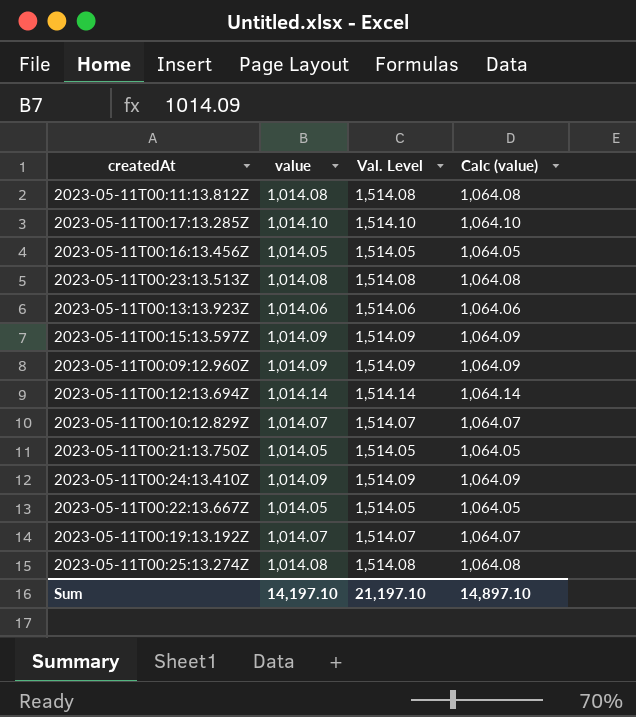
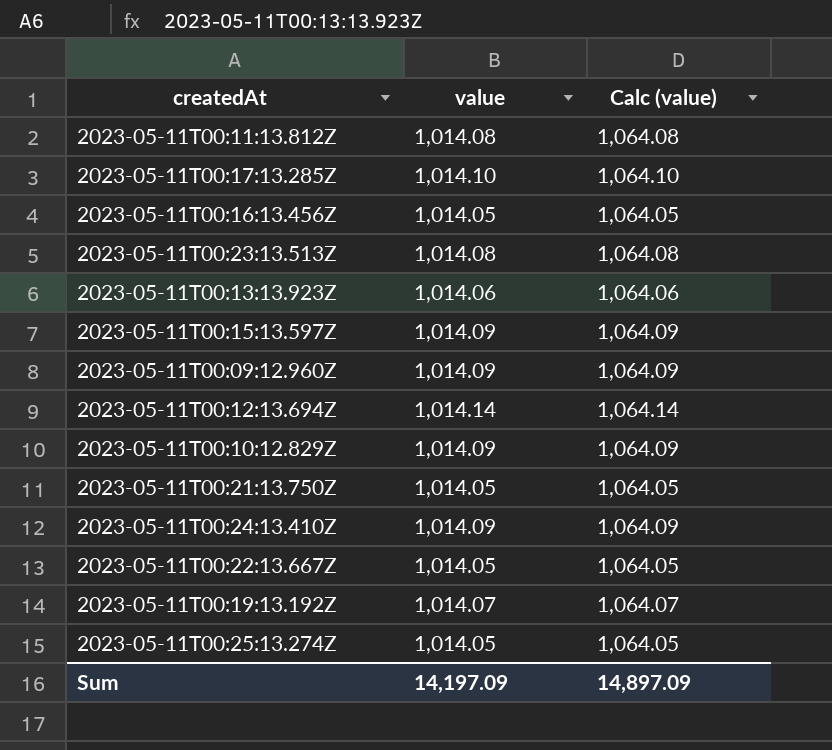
column Val. Level | formula: [value] + 500 -> none
2023-05-11T00:10:12.829Z | value: 1,014.07 -> 1,014.09
2023-05-11T00:10:12.829Z | Calc (value): 1,064.07 -> 1,064.09
2023-05-11T00:25:13.274Z | value: 1,014.08 -> 1,014.05
2023-05-11T00:25:13.274Z | Calc (value): 1,064.08 -> 1,064.05
Sum | value: 14,197.10 -> 14,197.09
Sum | Calc (value): 14,897.10 -> 14,897.09

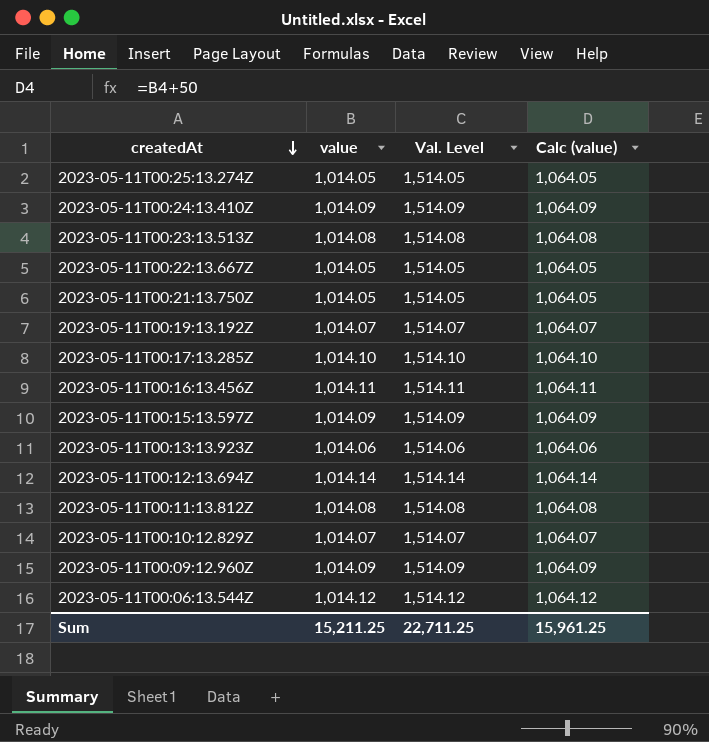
row order: none -> createdAt descending
column Val. Level | formula: none -> [value] + 500
2023-05-11T00:16:13.456Z | value: 1,014.05 -> 1,014.11
2023-05-11T00:16:13.456Z | Calc (value): 1,064.05 -> 1,064.11
2023-05-11T00:10:12.829Z | value: 1,014.09 -> 1,014.07
2023-05-11T00:10:12.829Z | Calc (value): 1,064.09 -> 1,064.07
row 2023-05-11T00:06:13.544Z: none -> 1,014.12 | 1,514.12 | 1,064.12
Sum | value: 14,197.09 -> 15,211.25
Sum | Calc (value): 14,897.09 -> 15,961.25

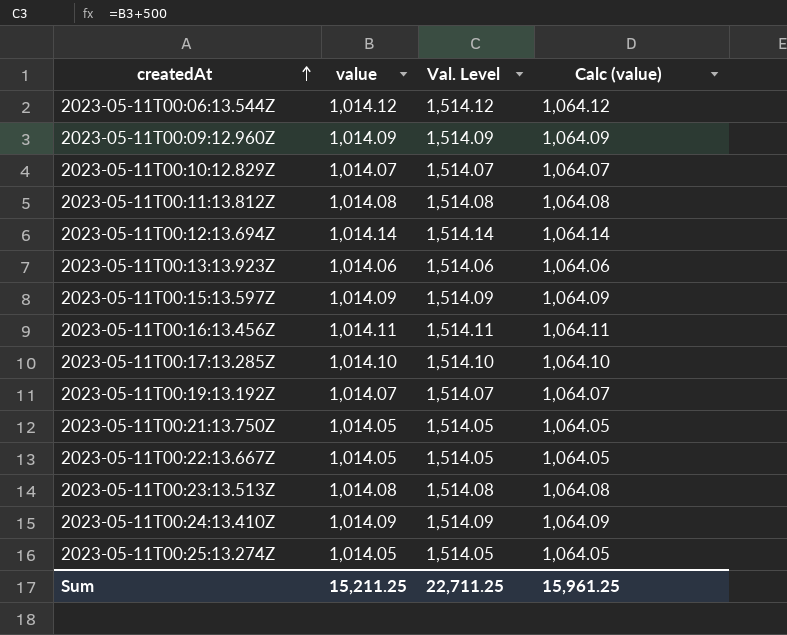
row order: createdAt descending -> createdAt ascending

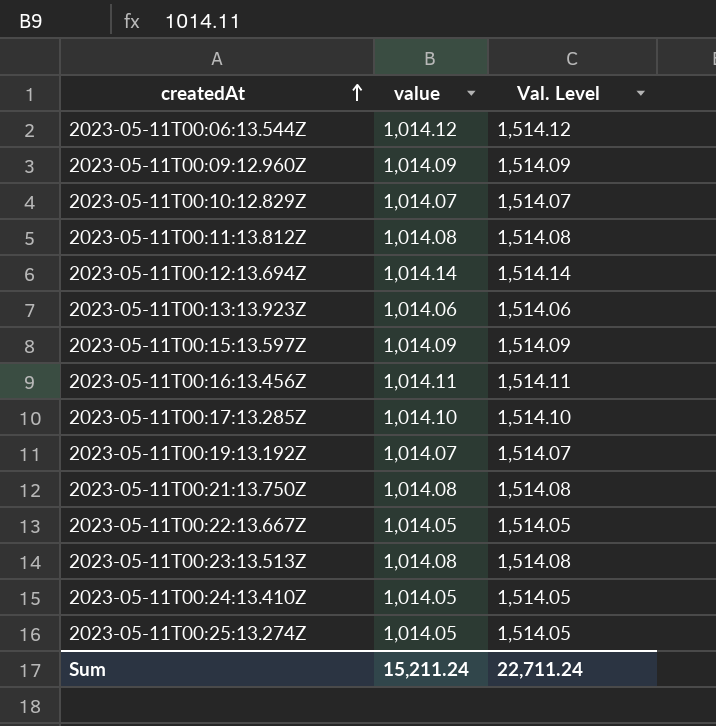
column Calc (value) | formula: [value] + 50 -> none
2023-05-11T00:21:13.750Z | value: 1,014.05 -> 1,014.08
2023-05-11T00:21:13.750Z | Val. Level: 1,514.05 -> 1,514.08
2023-05-11T00:24:13.410Z | value: 1,014.09 -> 1,014.05
2023-05-11T00:24:13.410Z | Val. Level: 1,514.09 -> 1,514.05
Sum | value: 15,211.25 -> 15,211.24
Sum | Val. Level: 22,711.25 -> 22,711.24

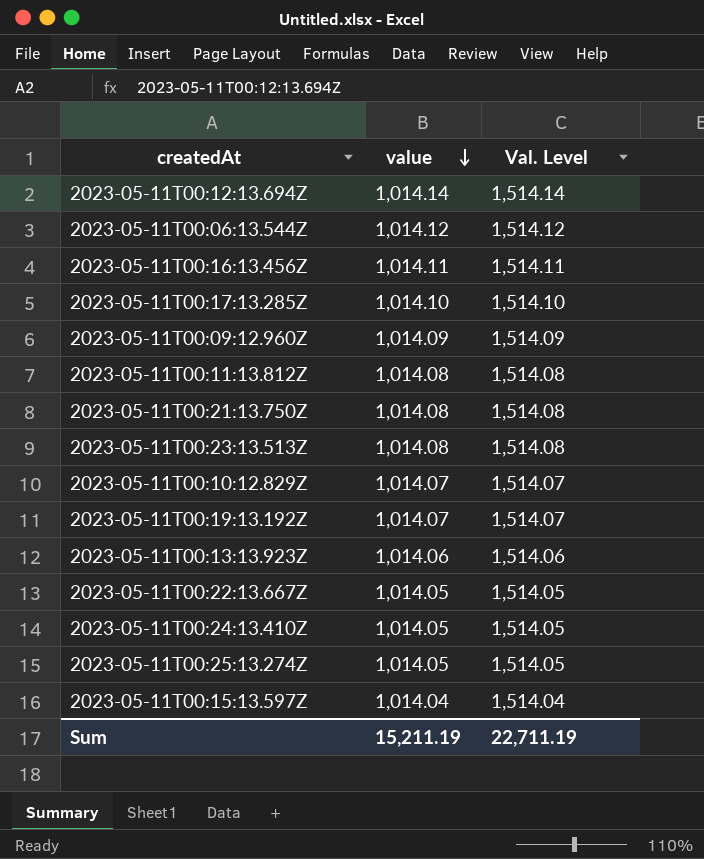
row order: createdAt ascending -> value descending
2023-05-11T00:15:13.597Z | value: 1,014.09 -> 1,014.04
2023-05-11T00:15:13.597Z | Val. Level: 1,514.09 -> 1,514.04
Sum | value: 15,211.24 -> 15,211.19
Sum | Val. Level: 22,711.24 -> 22,711.19

